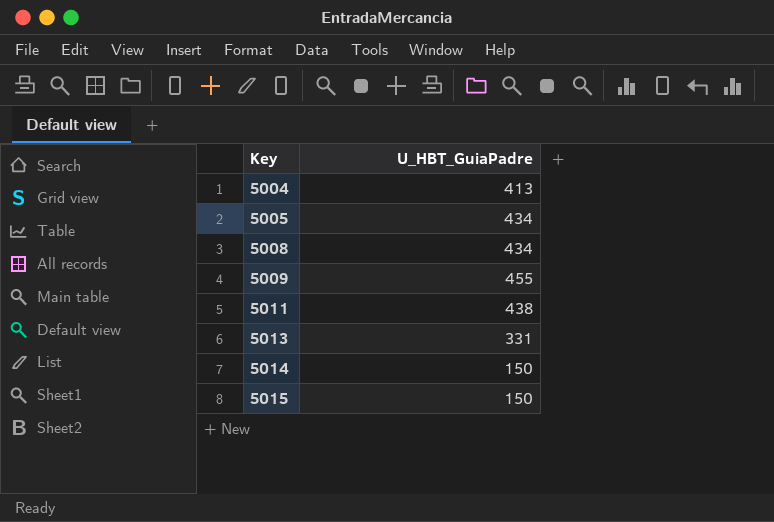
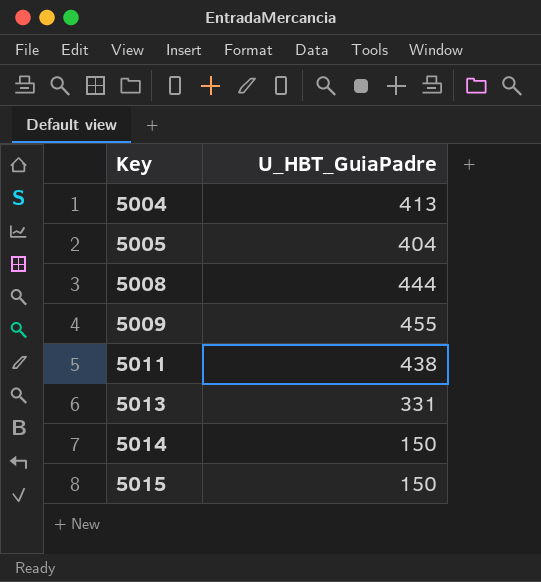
5005 | U_HBT_GuiaPadre: 434 -> 404
5008 | U_HBT_GuiaPadre: 434 -> 444

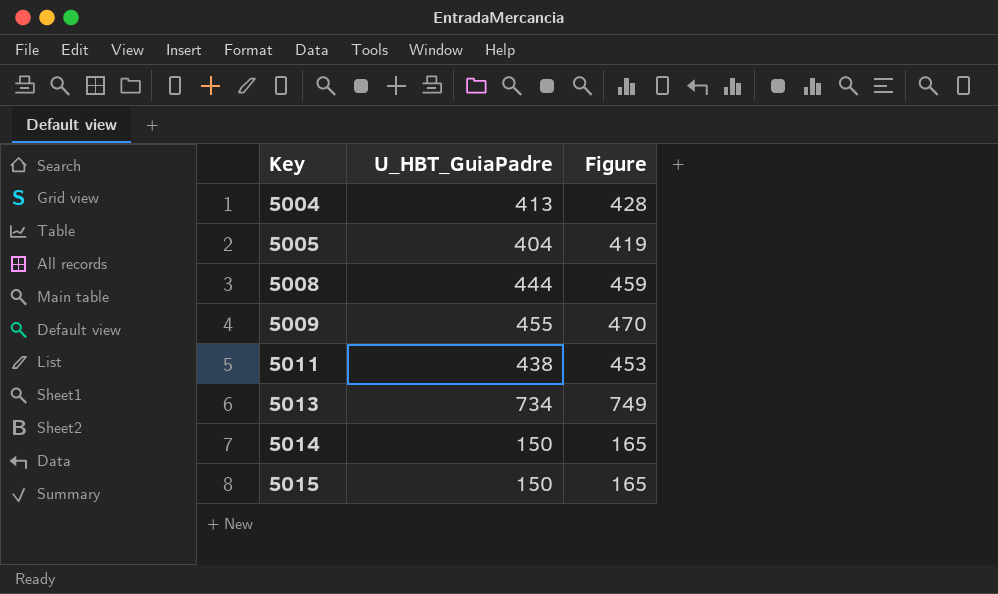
column Figure | formula: none -> [U_HBT_GuiaPadre] + 15
5013 | U_HBT_GuiaPadre: 331 -> 734

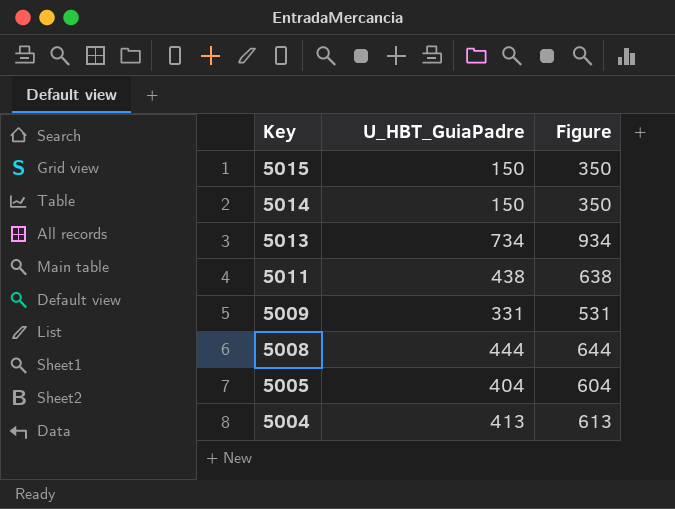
row order: Key ascending -> Key descending
column Figure | formula: [U_HBT_GuiaPadre] + 15 -> [U_HBT_GuiaPadre] + 200
5009 | U_HBT_GuiaPadre: 455 -> 331

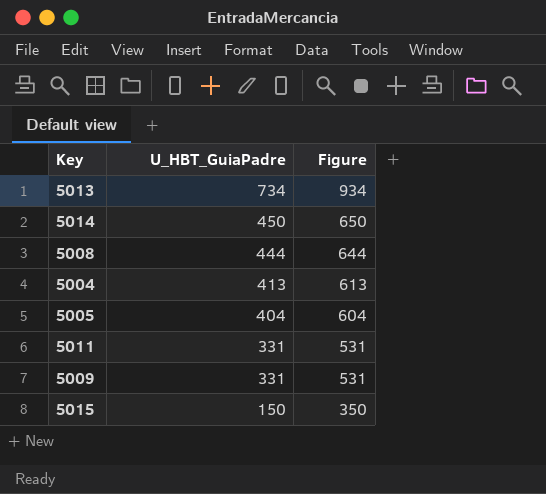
row order: Key descending -> U_HBT_GuiaPadre descending
5014 | U_HBT_GuiaPadre: 150 -> 450
5014 | Figure: 350 -> 650
5011 | U_HBT_GuiaPadre: 438 -> 331
5011 | Figure: 638 -> 531

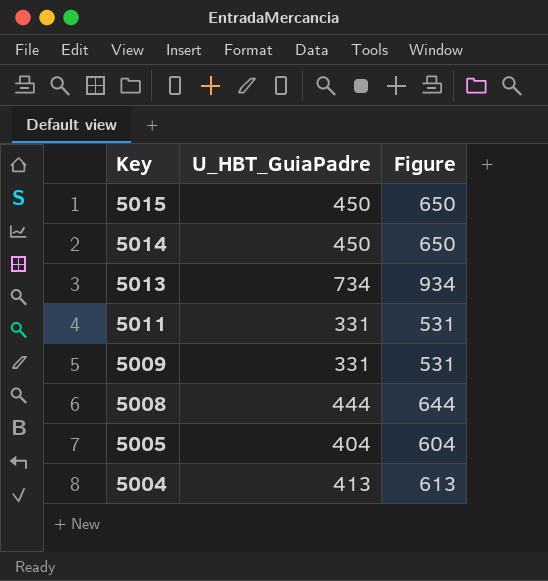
row order: U_HBT_GuiaPadre descending -> Key descending
5015 | U_HBT_GuiaPadre: 150 -> 450
5015 | Figure: 350 -> 650

